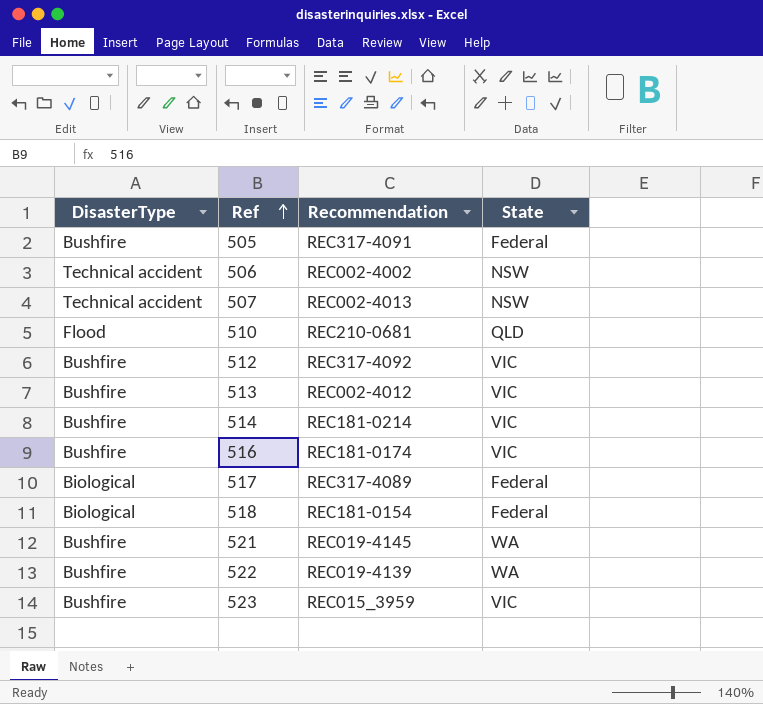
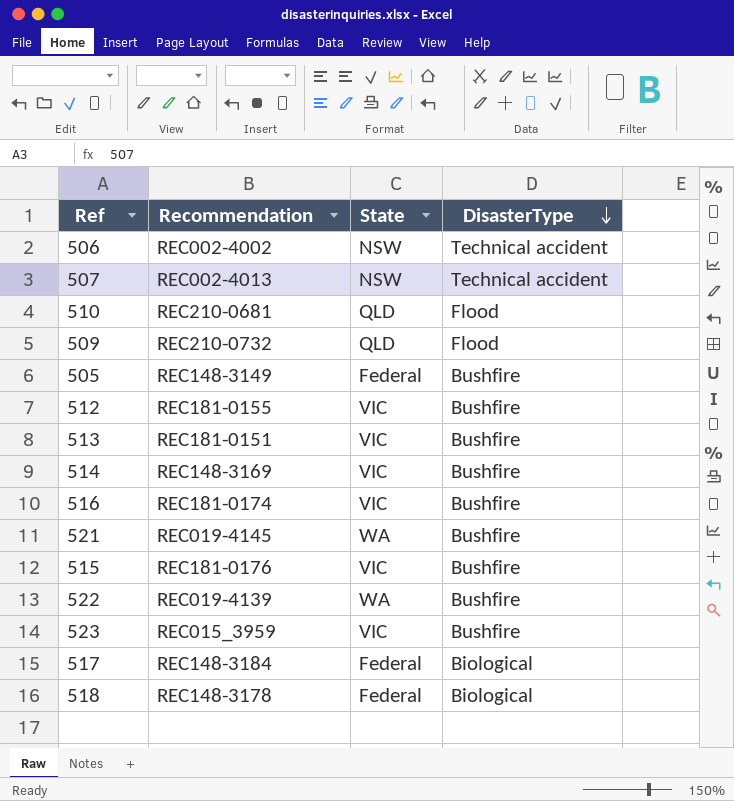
row order: Ref ascending -> DisasterType descending
column DisasterType | position: 1 -> 4
row 509: none -> REC210-0732 | QLD | Flood
505 | Recommendation: REC317-4091 -> REC148-3149
512 | Recommendation: REC317-4092 -> REC181-0155
513 | Recommendation: REC002-4012 -> REC181-0151
514 | Recommendation: REC181-0214 -> REC148-3169
row 515: none -> REC181-0176 | VIC | Bushfire
517 | Recommendation: REC317-4089 -> REC148-3184
518 | Recommendation: REC181-0154 -> REC148-3178

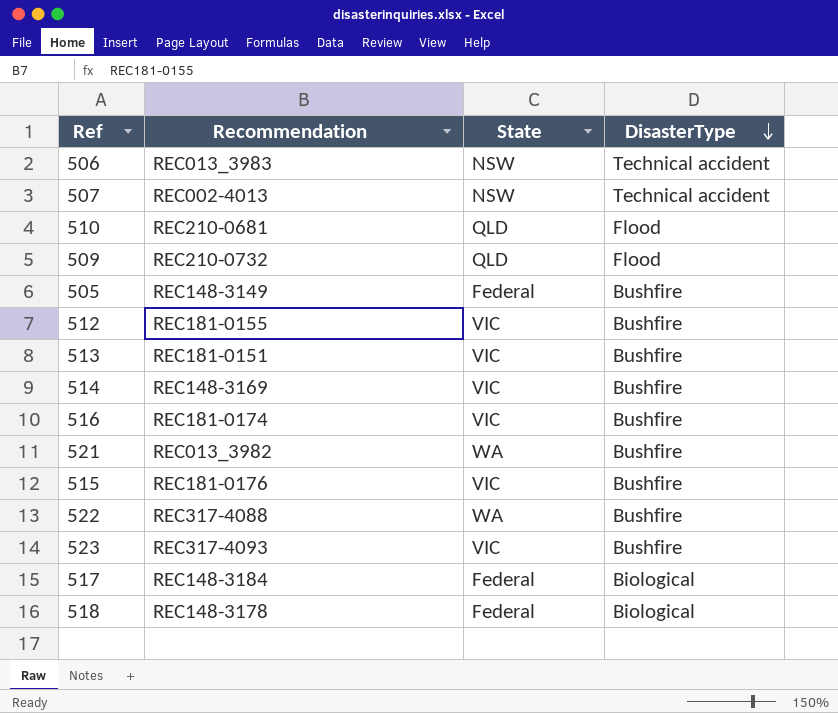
506 | Recommendation: REC002-4002 -> REC013_3983
521 | Recommendation: REC019-4145 -> REC013_3982
522 | Recommendation: REC019-4139 -> REC317-4088
523 | Recommendation: REC015_3959 -> REC317-4093

